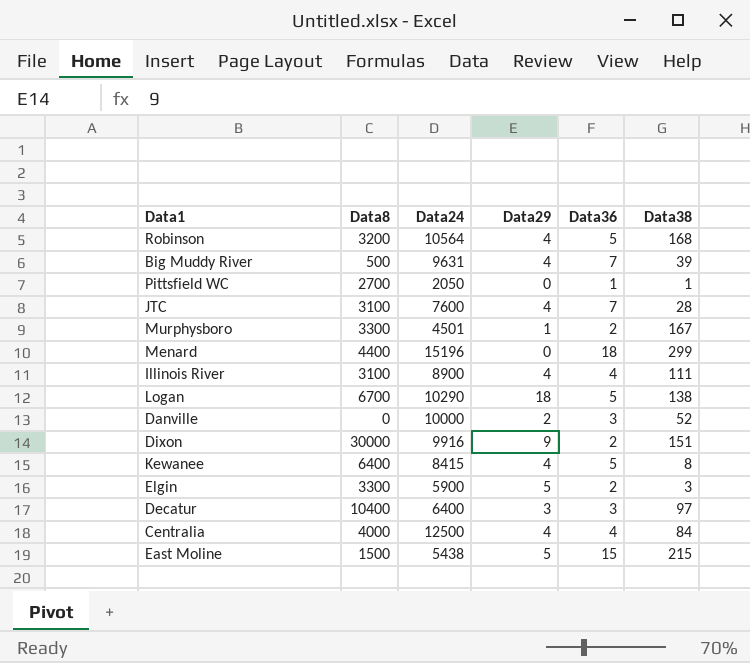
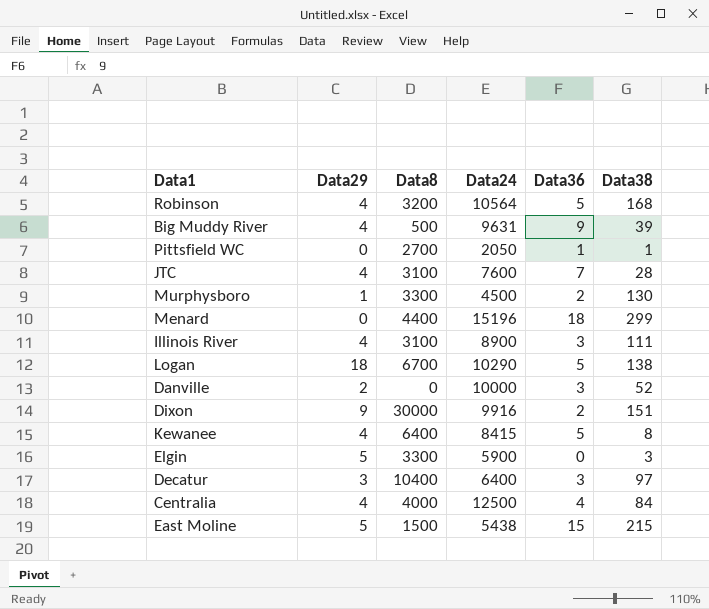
column Data29 | position: 4 -> 2
Big Muddy River | Data36: 7 -> 9
Murphysboro | Data24: 4501 -> 4500
Murphysboro | Data38: 167 -> 130
Illinois River | Data36: 4 -> 3
Elgin | Data36: 2 -> 0

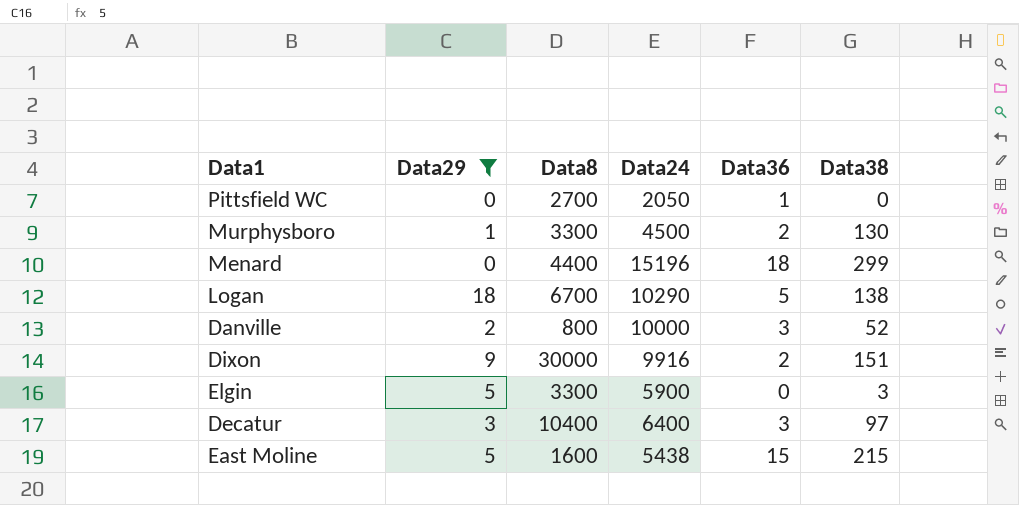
filter: none -> Data29 != 4
Pittsfield WC | Data38: 1 -> 0
Danville | Data8: 0 -> 800
East Moline | Data8: 1500 -> 1600

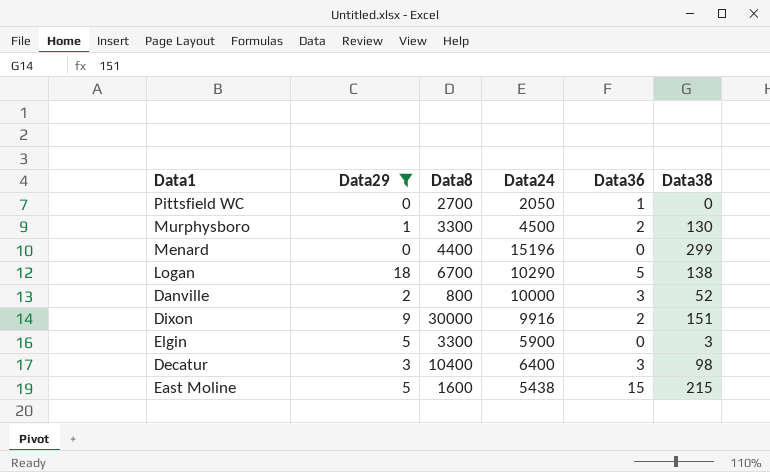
Menard | Data36: 18 -> 0
Decatur | Data38: 97 -> 98

